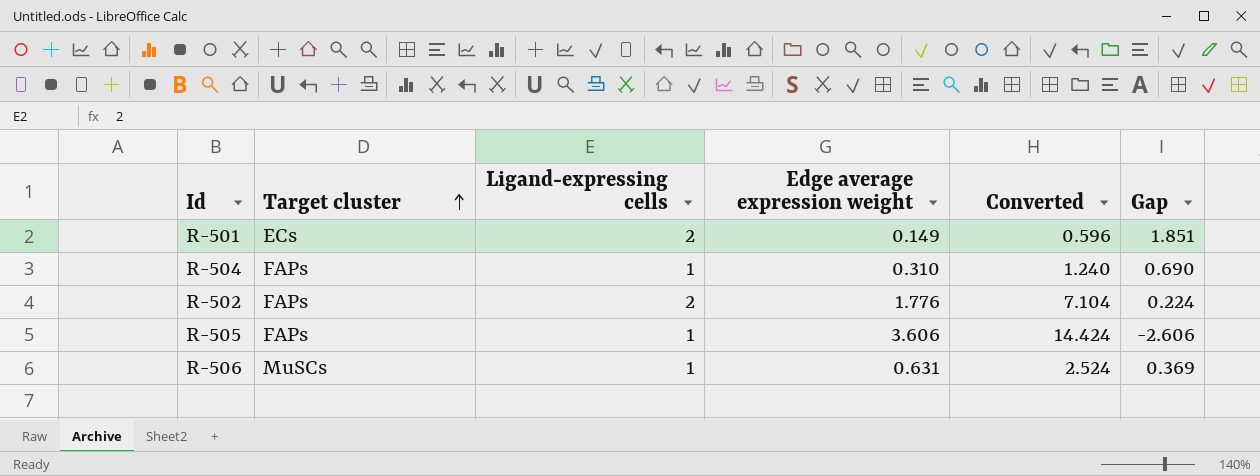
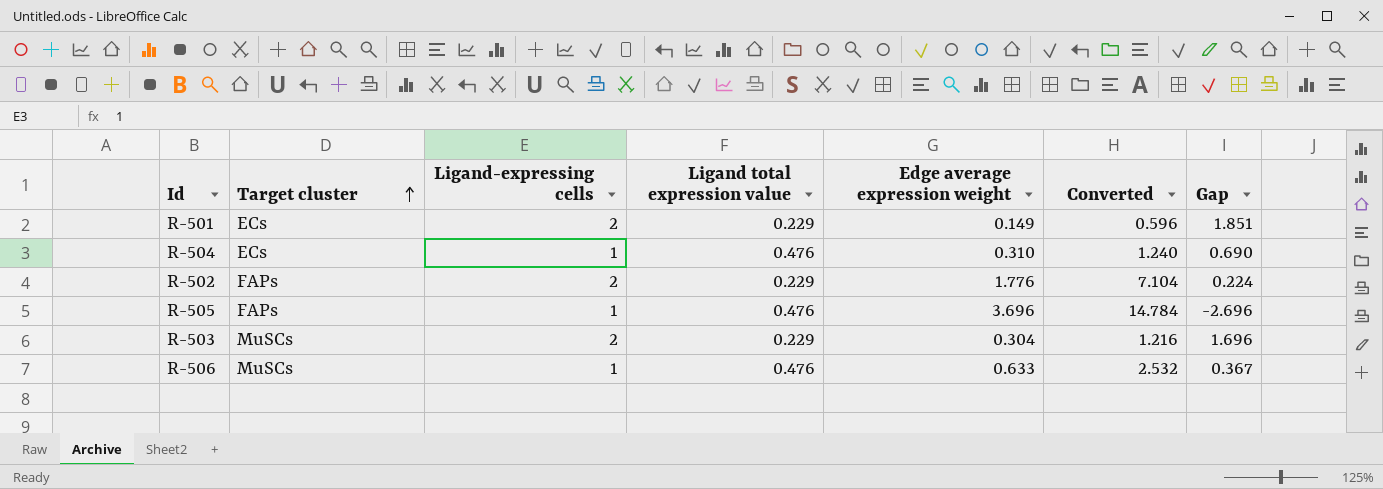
column Ligand total expression value | position: none -> 4
R-504 | Target cluster: FAPs -> ECs
R-505 | Edge average expression weight: 3.606 -> 3.696
R-505 | Converted: 14.424 -> 14.784
R-505 | Gap: -2.606 -> -2.696
row R-503: none -> MuSCs | 2 | 0.229 | 0.304 | 1.216 | 1.696
R-506 | Edge average expression weight: 0.631 -> 0.633
R-506 | Converted: 2.524 -> 2.532
R-506 | Gap: 0.369 -> 0.367

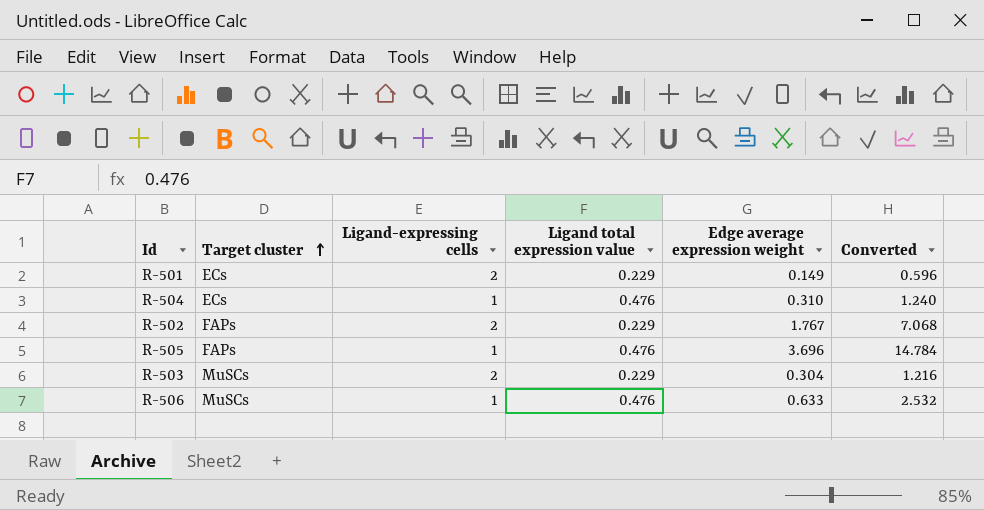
column Gap | formula: [Ligand-expressing cells] - [Edge average expression weight] -> none
R-502 | Edge average expression weight: 1.776 -> 1.767
R-502 | Converted: 7.104 -> 7.068

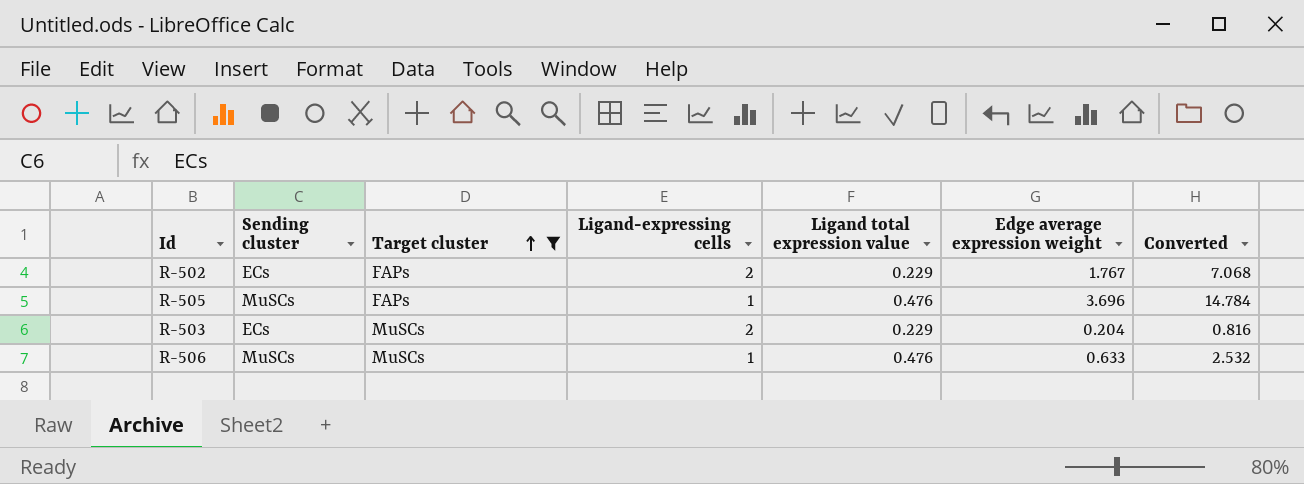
filter: none -> Target cluster != ECs
column Sending cluster | position: none -> 2
R-503 | Edge average expression weight: 0.304 -> 0.204
R-503 | Converted: 1.216 -> 0.816

